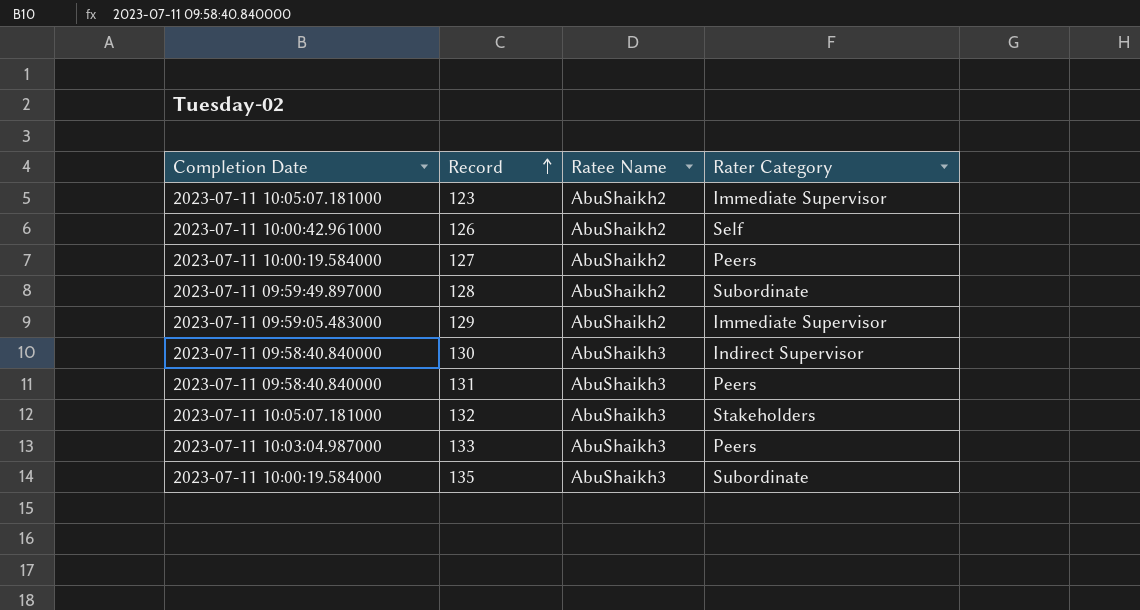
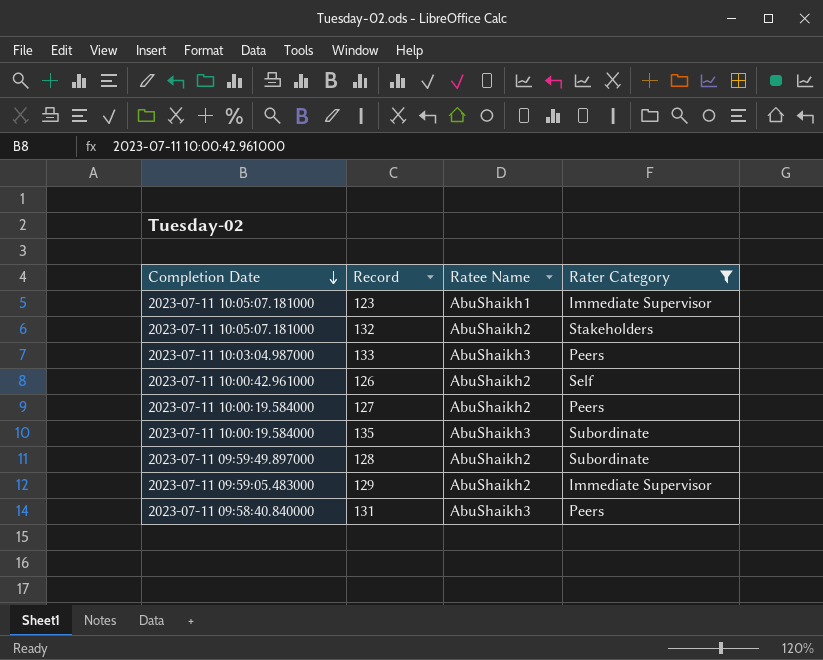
filter: none -> Rater Category != Indirect Supervisor
row order: Record ascending -> Completion Date descending
123 | Ratee Name: AbuShaikh2 -> AbuShaikh1
132 | Ratee Name: AbuShaikh3 -> AbuShaikh2

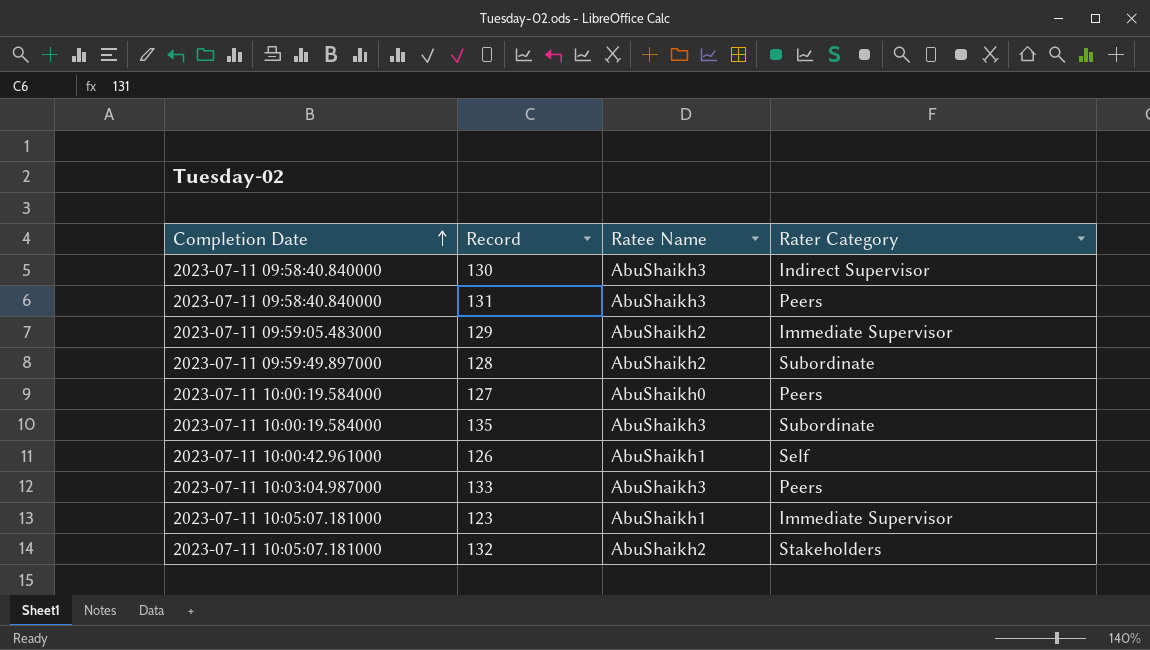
filter: Rater Category != Indirect Supervisor -> none
row order: Completion Date descending -> Completion Date ascending
127 | Ratee Name: AbuShaikh2 -> AbuShaikh0
126 | Ratee Name: AbuShaikh2 -> AbuShaikh1

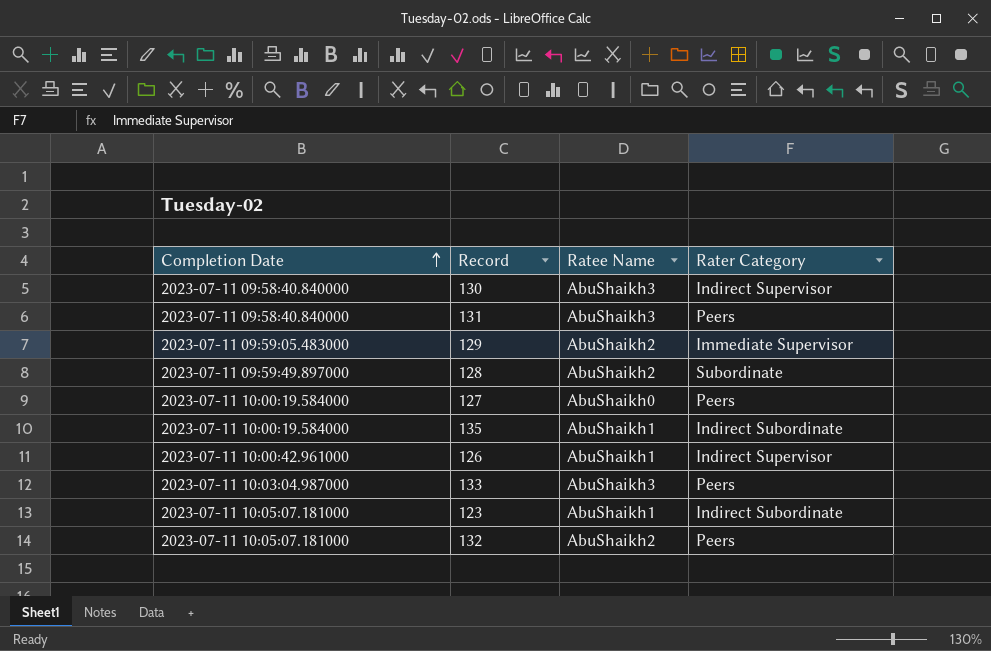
135 | Ratee Name: AbuShaikh3 -> AbuShaikh1
135 | Rater Category: Subordinate -> Indirect Subordinate
126 | Rater Category: Self -> Indirect Supervisor
123 | Rater Category: Immediate Supervisor -> Indirect Subordinate
132 | Rater Category: Stakeholders -> Peers

